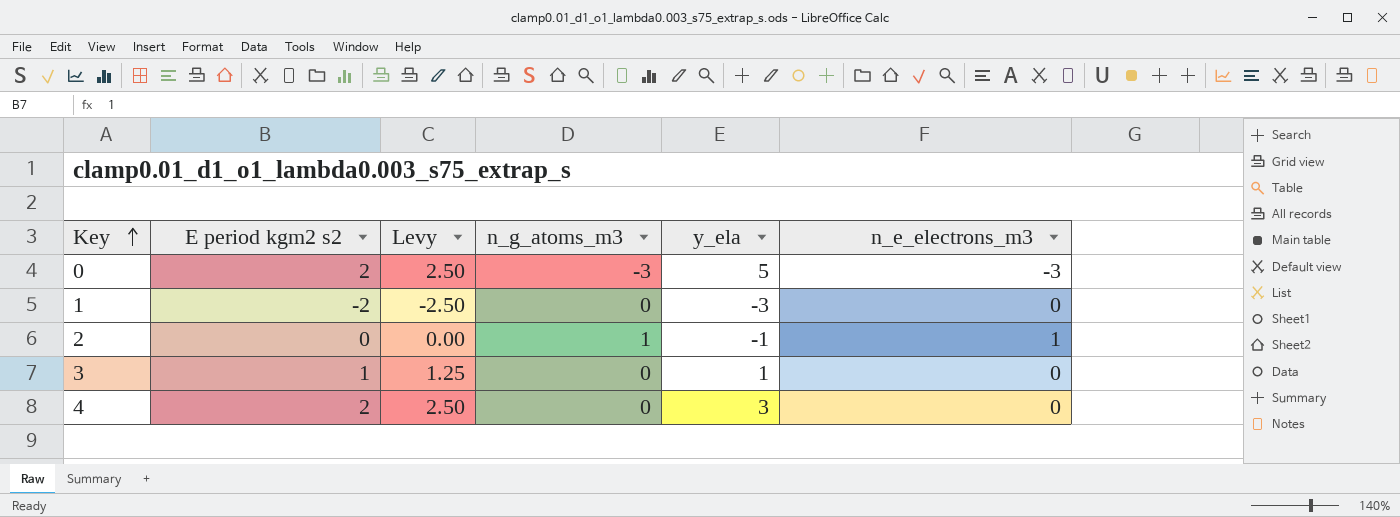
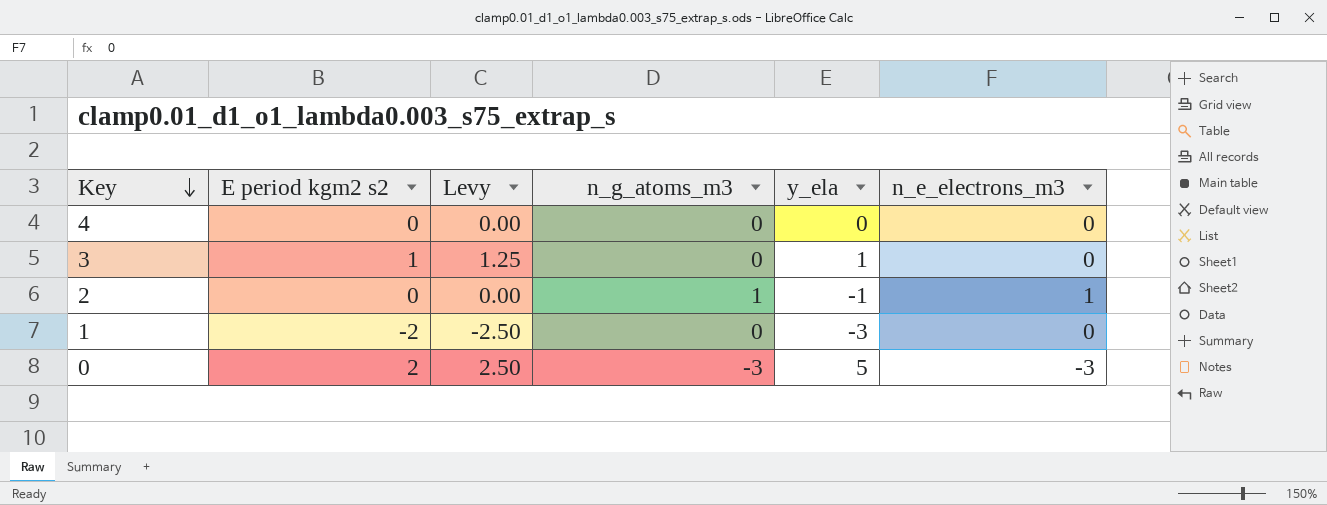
row order: Key ascending -> Key descending
4 | E period kgm2 s2: 2 -> 0
4 | Levy: 2.50 -> 0.00
4 | y_ela: 3 -> 0

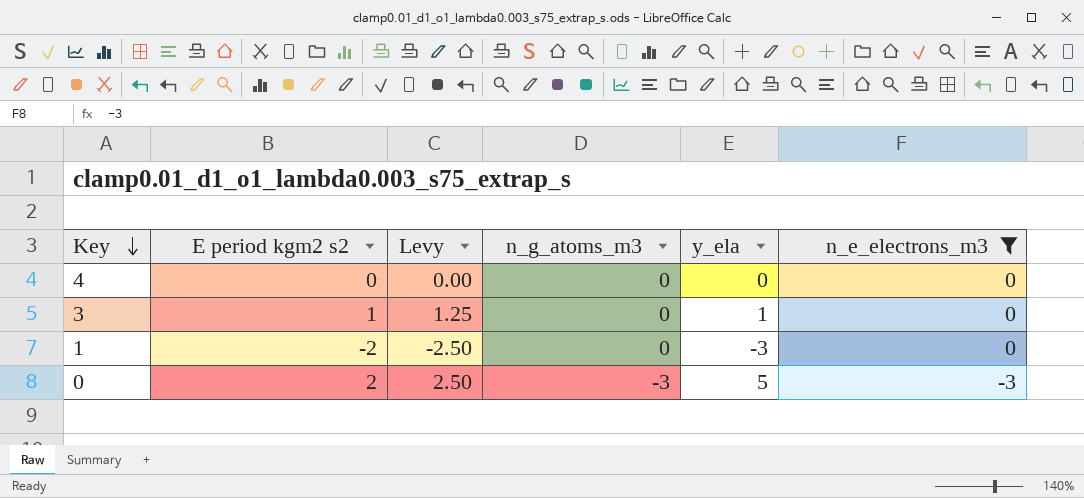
filter: none -> n_e_electrons_m3 != 1

